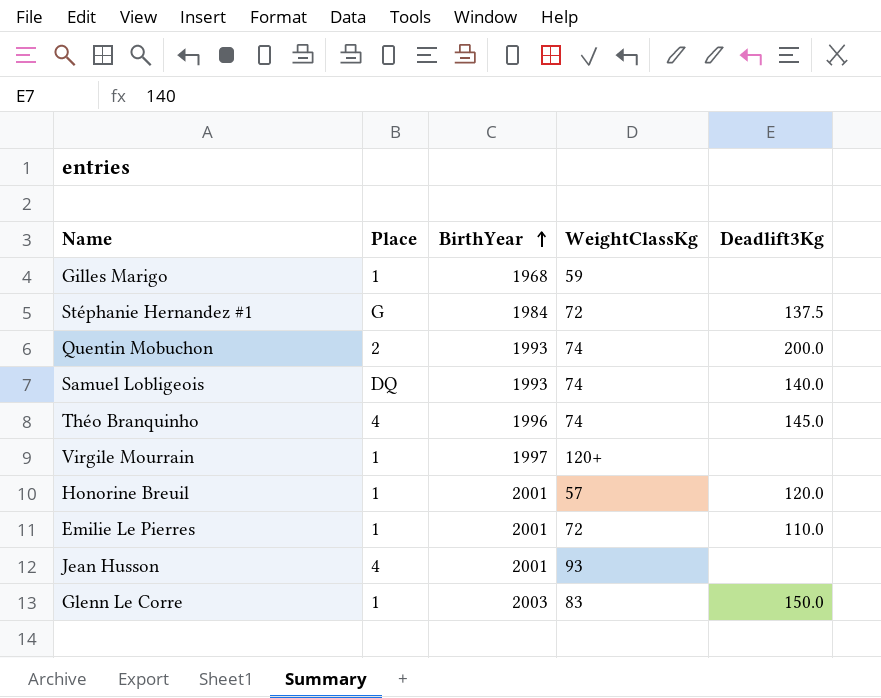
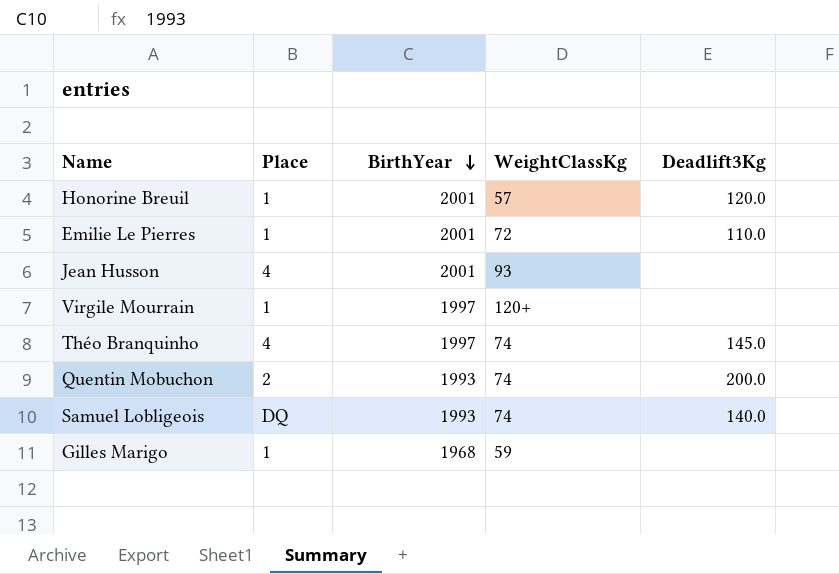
row order: BirthYear ascending -> BirthYear descending
row Stéphanie Hernandez #1: G | 1984 | 72 | 137.5 -> none
row Glenn Le Corre: 1 | 2003 | 83 | 150.0 -> none
Théo Branquinho | BirthYear: 1996 -> 1997

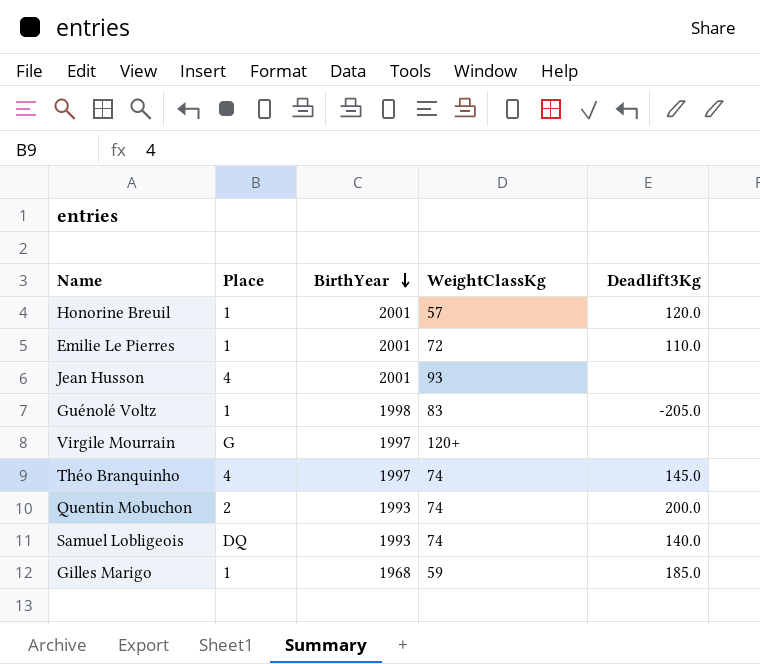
row Guénolé Voltz: none -> 1 | 1998 | 83 | -205.0
Virgile Mourrain | Place: 1 -> G
Gilles Marigo | Deadlift3Kg: none -> 185.0

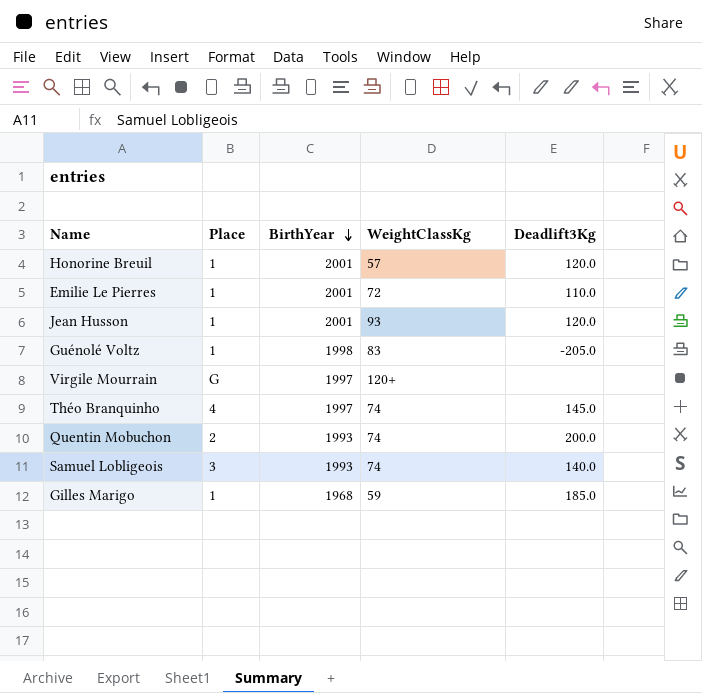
Jean Husson | Place: 4 -> 1
Jean Husson | Deadlift3Kg: none -> 120.0
Samuel Lobligeois | Place: DQ -> 3

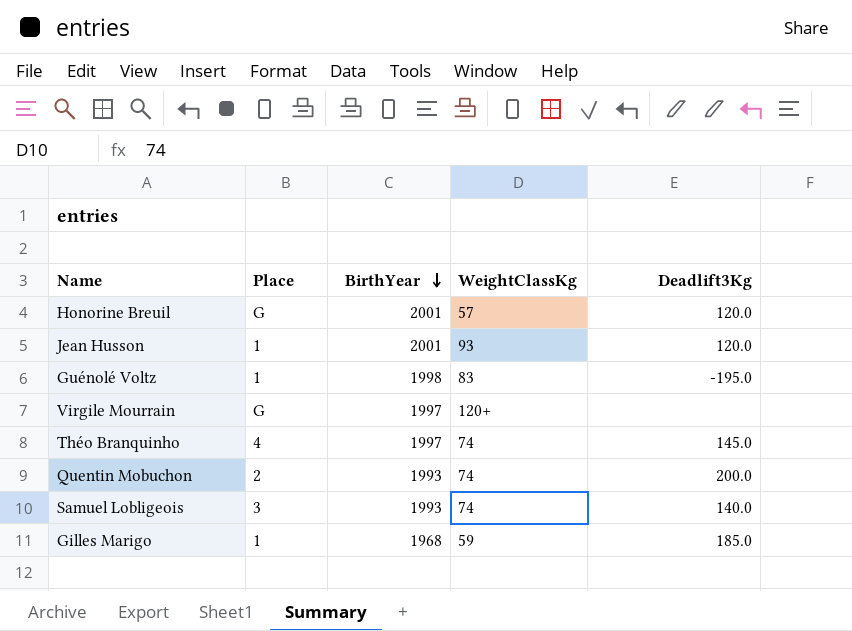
row Emilie Le Pierres: 1 | 2001 | 72 | 110.0 -> none
Honorine Breuil | Place: 1 -> G
Guénolé Voltz | Deadlift3Kg: -205.0 -> -195.0

